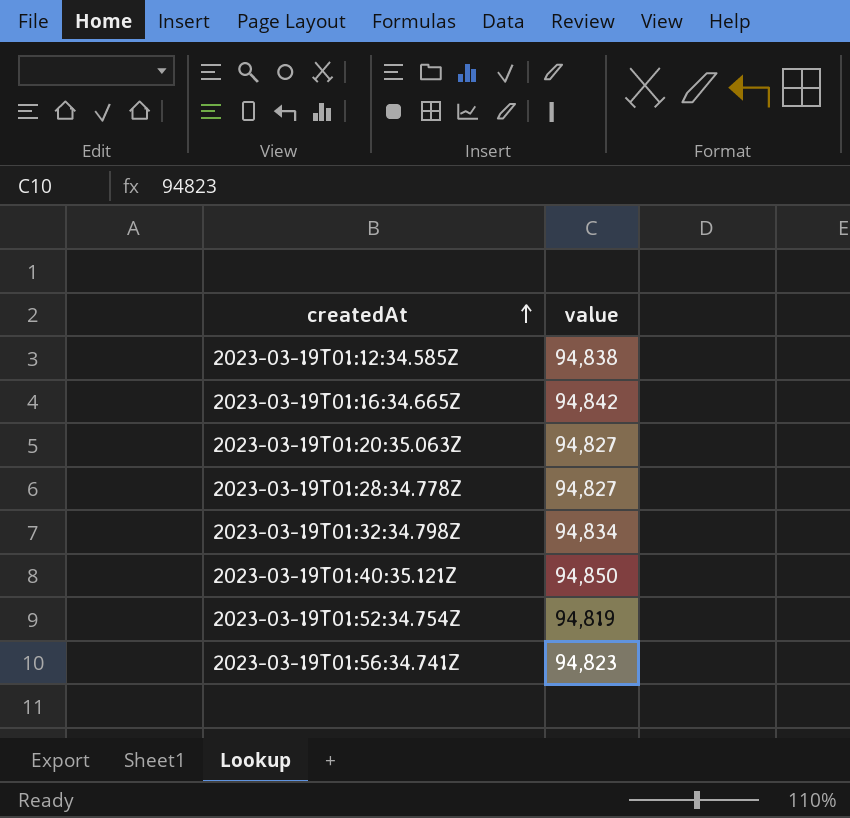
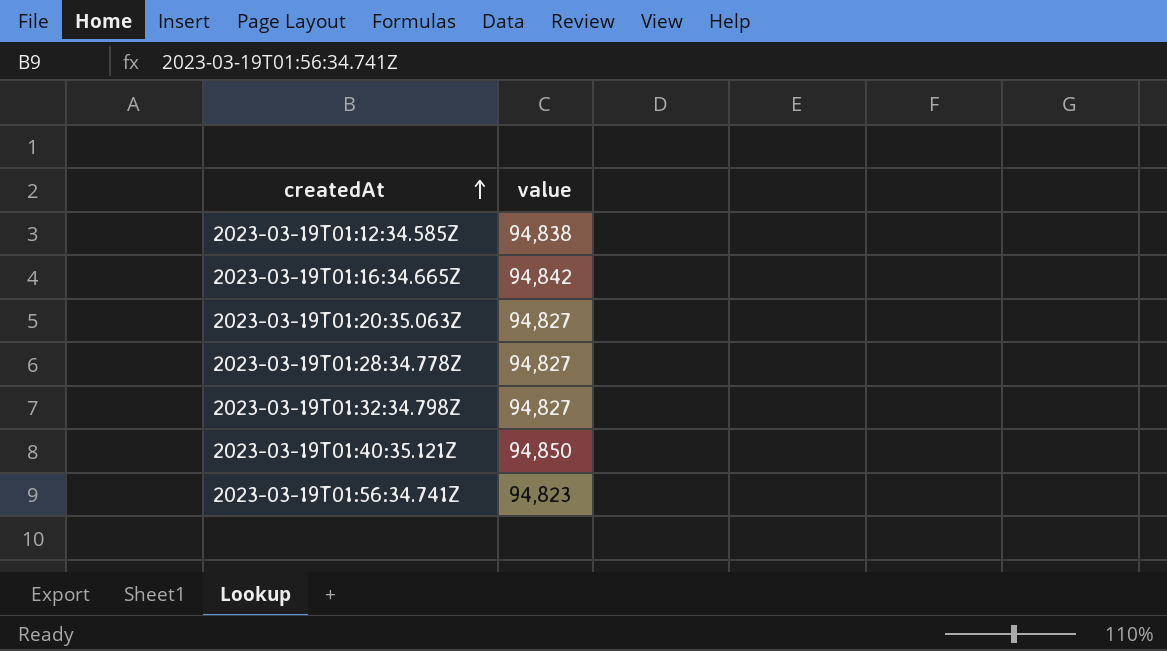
row 2023-03-19T01:52:34.754Z: 94,819 -> none
2023-03-19T01:32:34.798Z | value: 94,834 -> 94,827

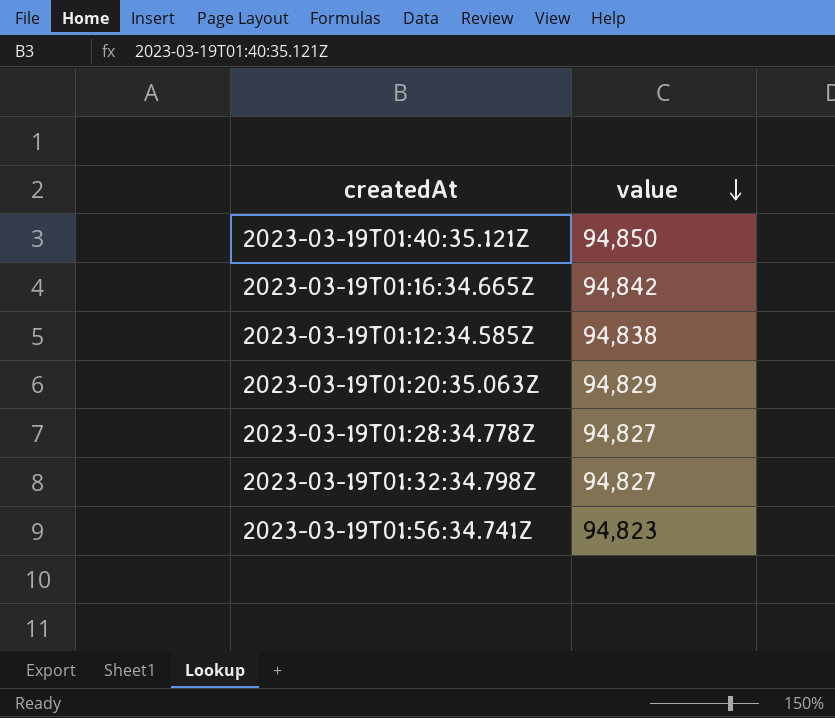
row order: createdAt ascending -> value descending
2023-03-19T01:20:35.063Z | value: 94,827 -> 94,829

